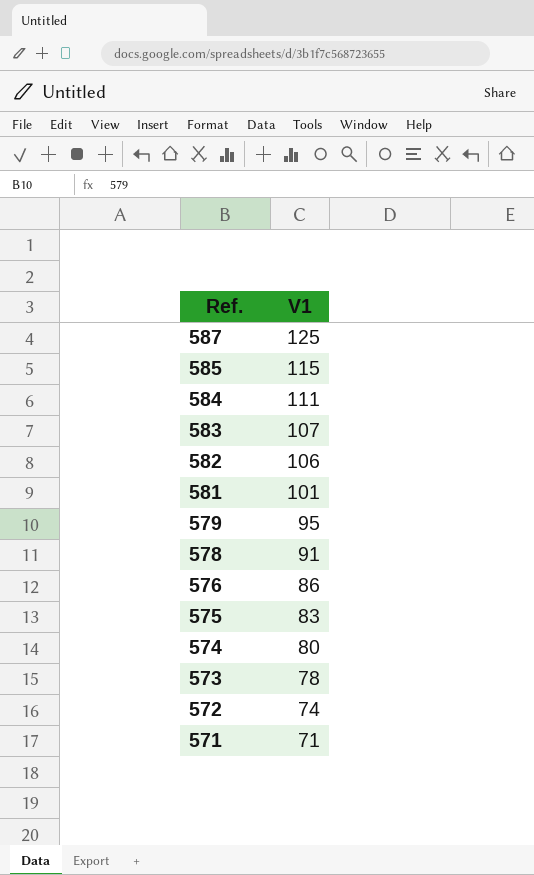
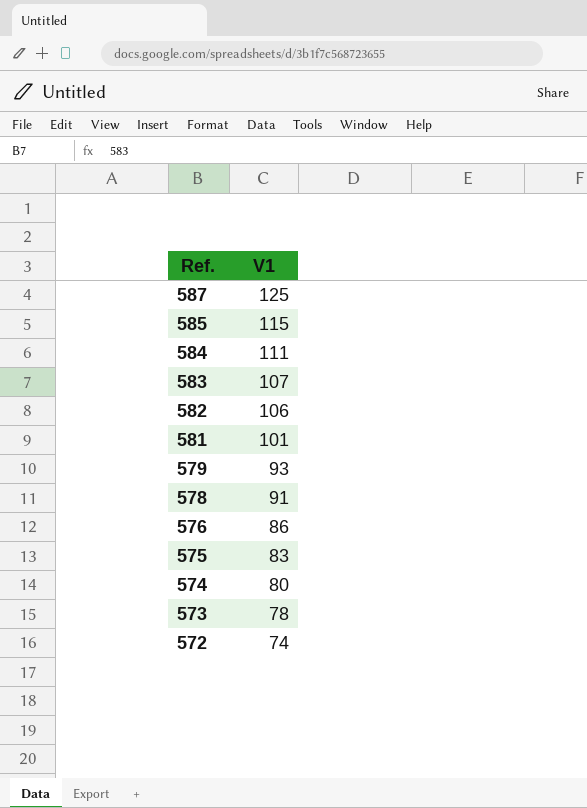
row 571: 71 -> none
579 | V1: 95 -> 93

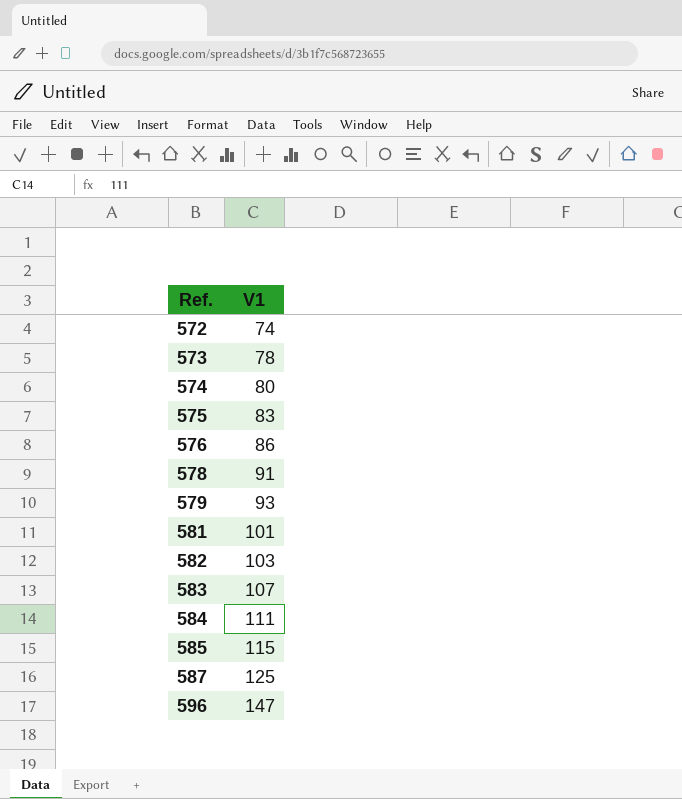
row order: Ref. descending -> Ref. ascending
582 | V1: 106 -> 103
row 596: none -> 147

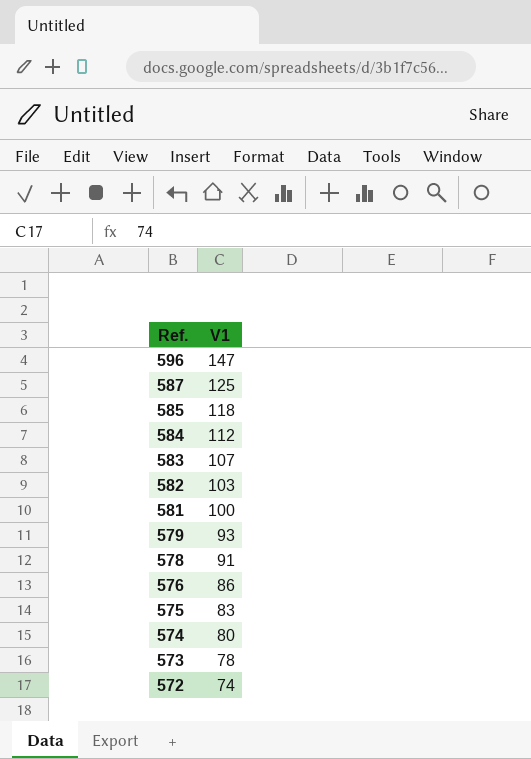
row order: Ref. ascending -> Ref. descending
585 | V1: 115 -> 118
584 | V1: 111 -> 112
581 | V1: 101 -> 100

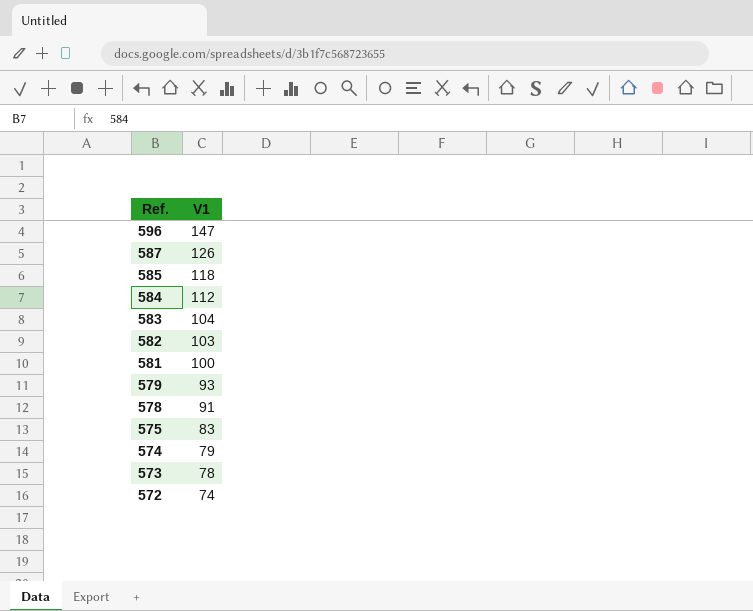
row 576: 86 -> none
587 | V1: 125 -> 126
583 | V1: 107 -> 104
574 | V1: 80 -> 79

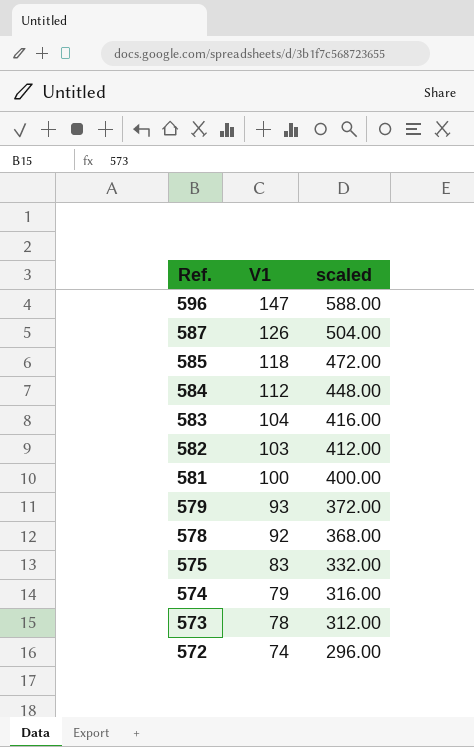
column scaled | formula: none -> [V1] * 4
578 | V1: 91 -> 92

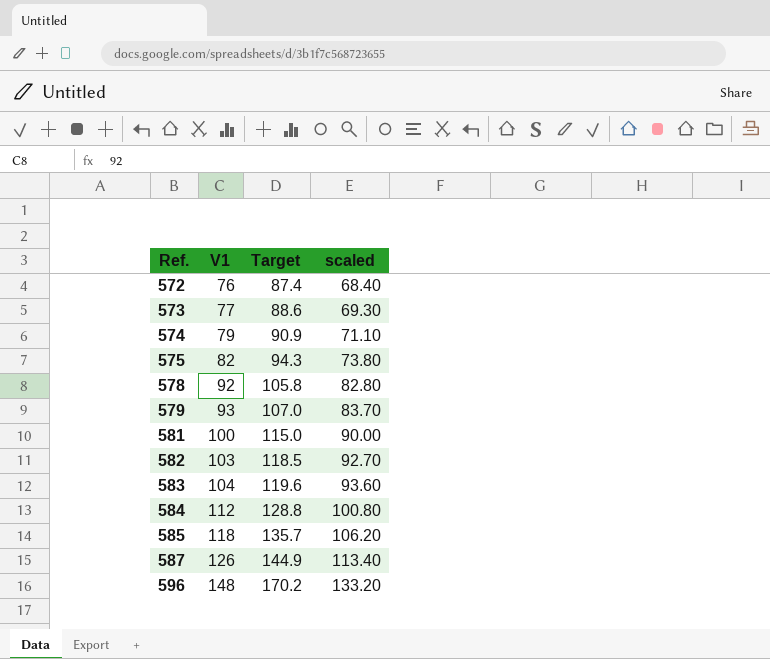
row order: Ref. descending -> Ref. ascending
column Target | formula: none -> [V1] * 1.15
column scaled | formula: [V1] * 4 -> [V1] * 0.9
572 | V1: 74 -> 76
573 | V1: 78 -> 77
575 | V1: 83 -> 82
596 | V1: 147 -> 148

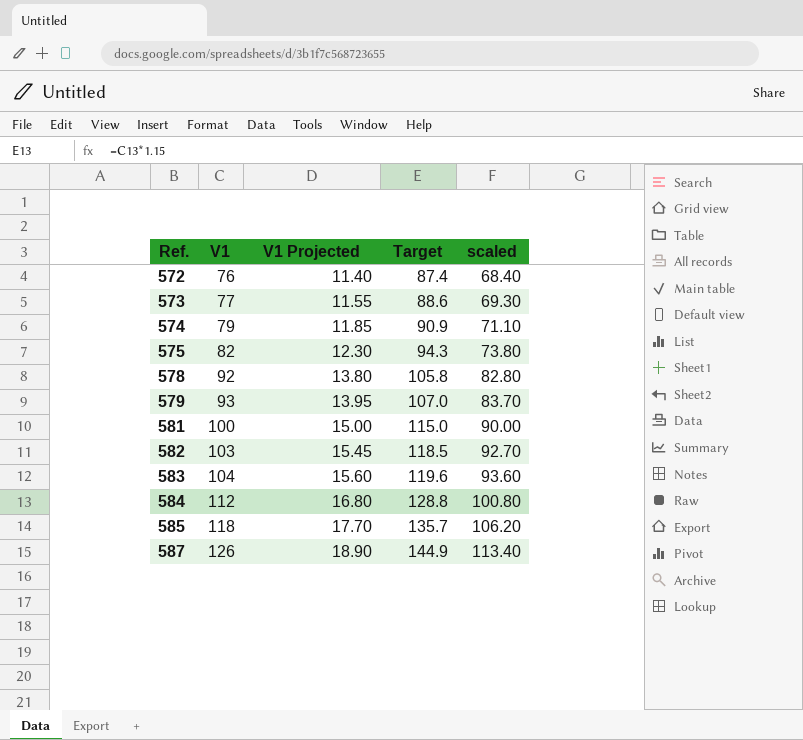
column V1 Projected | formula: none -> [V1] * 0.15
row 596: 148 | 170.2 | 133.20 -> none

